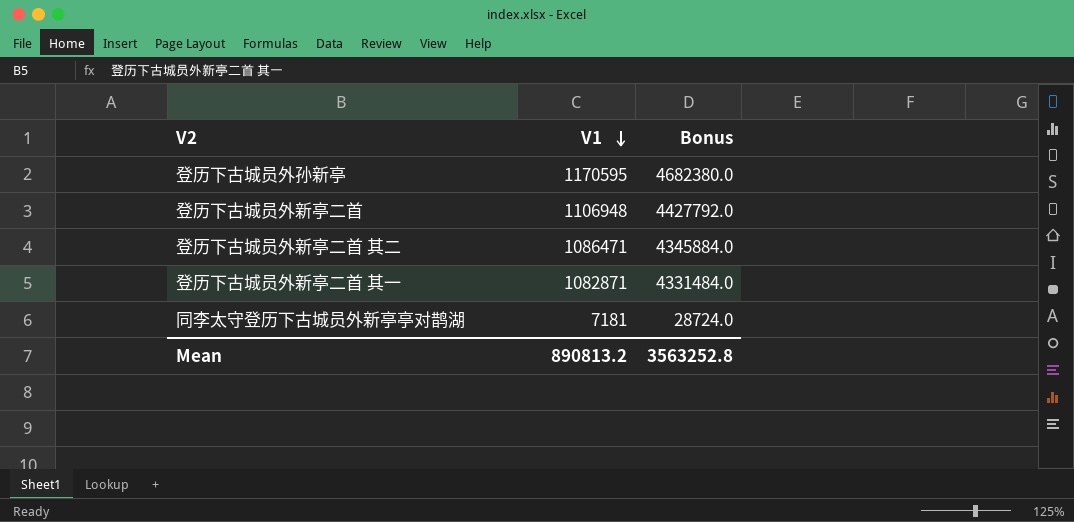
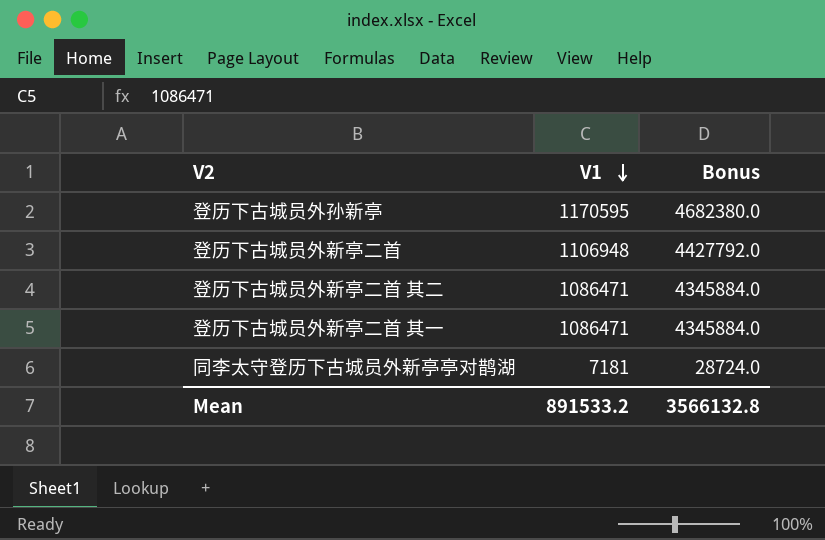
登历下古城员外新亭二首 其一 | V1: 1082871 -> 1086471
登历下古城员外新亭二首 其一 | Bonus: 4331484.0 -> 4345884.0
Mean | V1: 890813.2 -> 891533.2
Mean | Bonus: 3563252.8 -> 3566132.8

